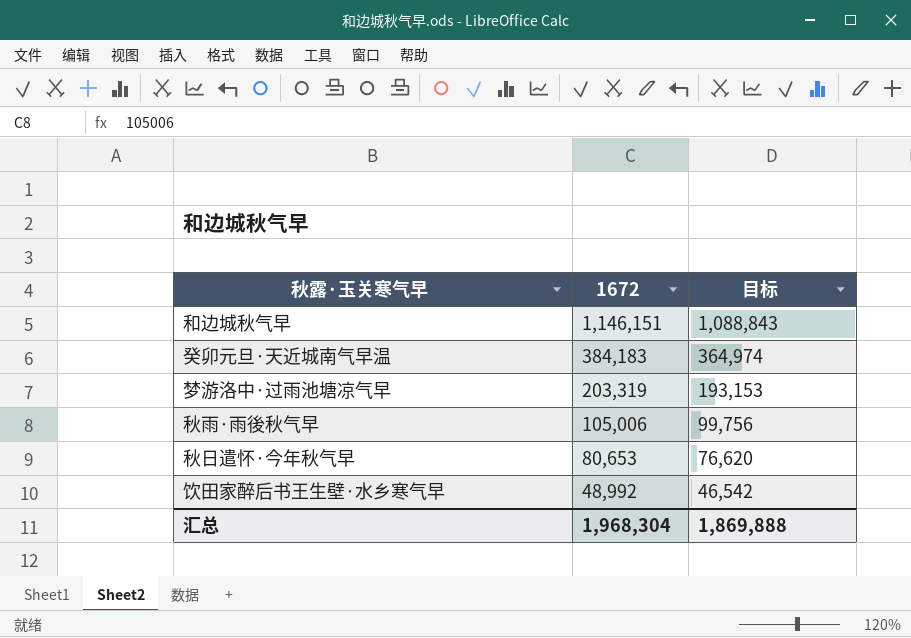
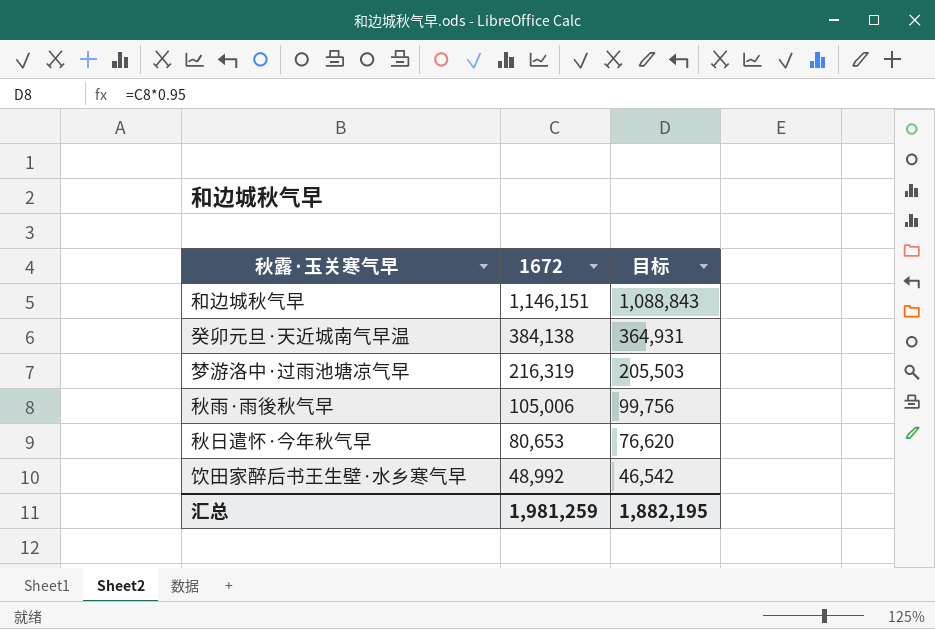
癸卯元旦·天近城南气早温 | 1672: 384,183 -> 384,138
癸卯元旦·天近城南气早温 | 目标: 364,974 -> 364,931
梦游洛中·过雨池塘凉气早 | 1672: 203,319 -> 216,319
梦游洛中·过雨池塘凉气早 | 目标: 193,153 -> 205,503
汇总 | 1672: 1,968,304 -> 1,981,259
汇总 | 目标: 1,869,888 -> 1,882,195

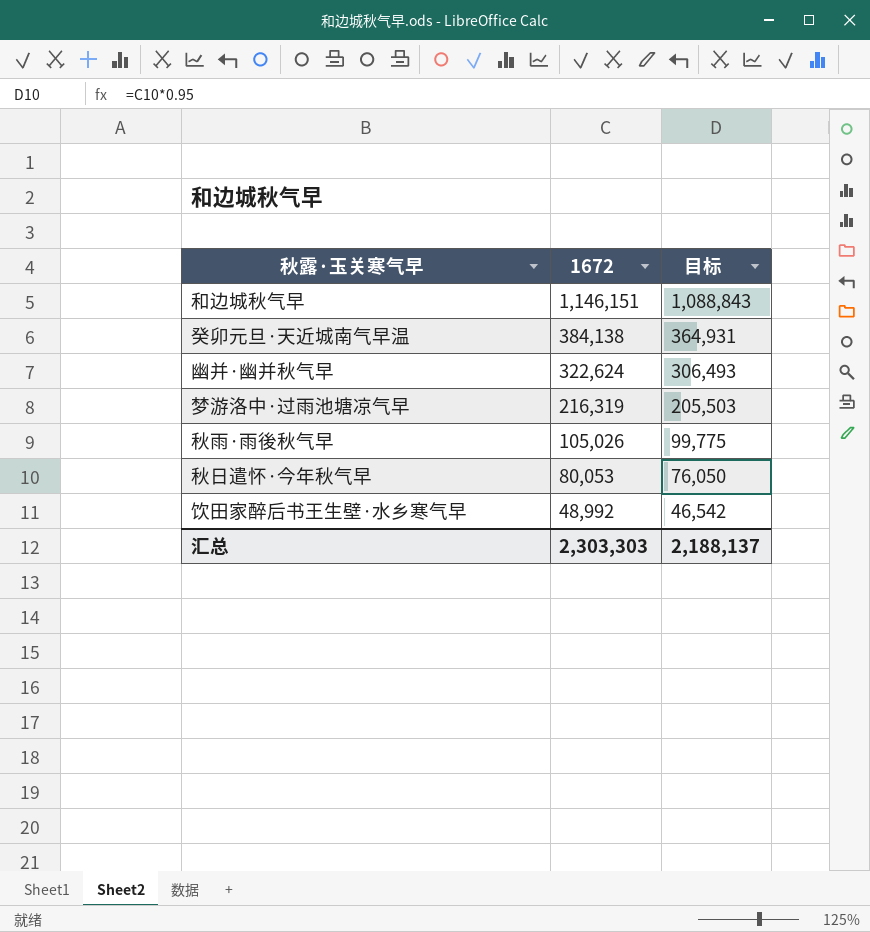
row 幽并·幽并秋气早: none -> 322,624 | 306,493
秋雨·雨後秋气早 | 1672: 105,006 -> 105,026
秋雨·雨後秋气早 | 目标: 99,756 -> 99,775
秋日遣怀·今年秋气早 | 1672: 80,653 -> 80,053
秋日遣怀·今年秋气早 | 目标: 76,620 -> 76,050
汇总 | 1672: 1,981,259 -> 2,303,303
汇总 | 目标: 1,882,195 -> 2,188,137

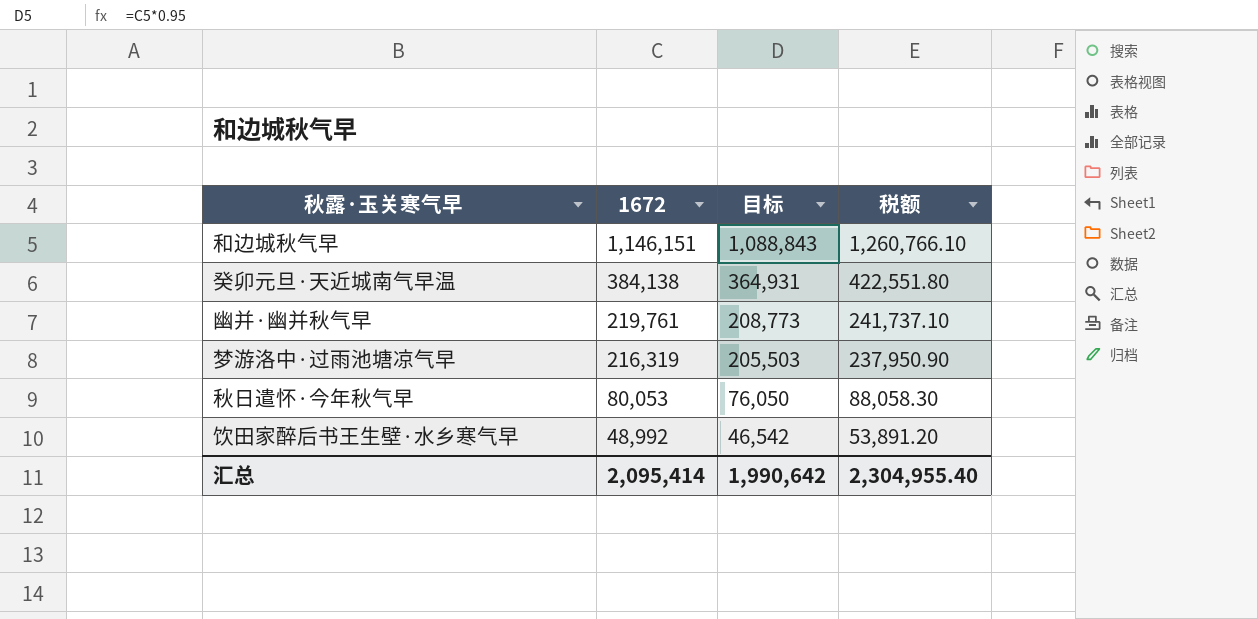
column 税额 | formula: none -> [1672] * 1.1
row 秋雨·雨後秋气早: 105,026 | 99,775 -> none
幽并·幽并秋气早 | 1672: 322,624 -> 219,761
幽并·幽并秋气早 | 目标: 306,493 -> 208,773
汇总 | 1672: 2,303,303 -> 2,095,414
汇总 | 目标: 2,188,137 -> 1,990,642

